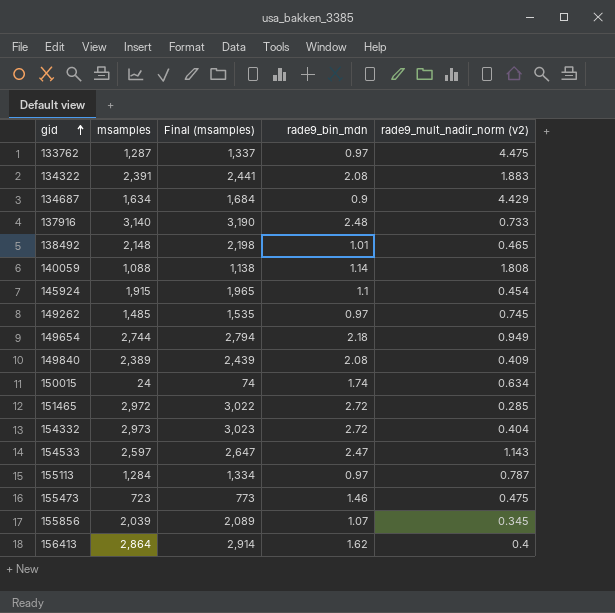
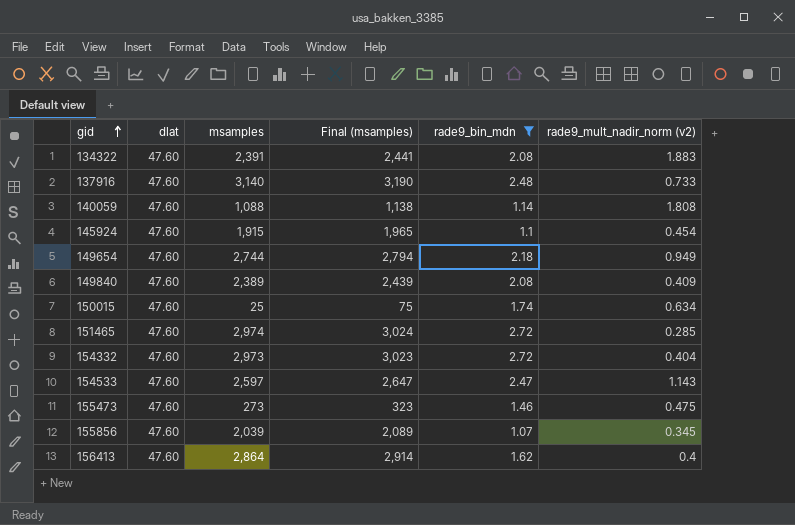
filter: none -> rade9_bin_mdn >= 1.07
column dlat | position: none -> 2
150015 | msamples: 24 -> 25
150015 | Final (msamples): 74 -> 75
151465 | msamples: 2,972 -> 2,974
151465 | Final (msamples): 3,022 -> 3,024
155473 | msamples: 723 -> 273
155473 | Final (msamples): 773 -> 323

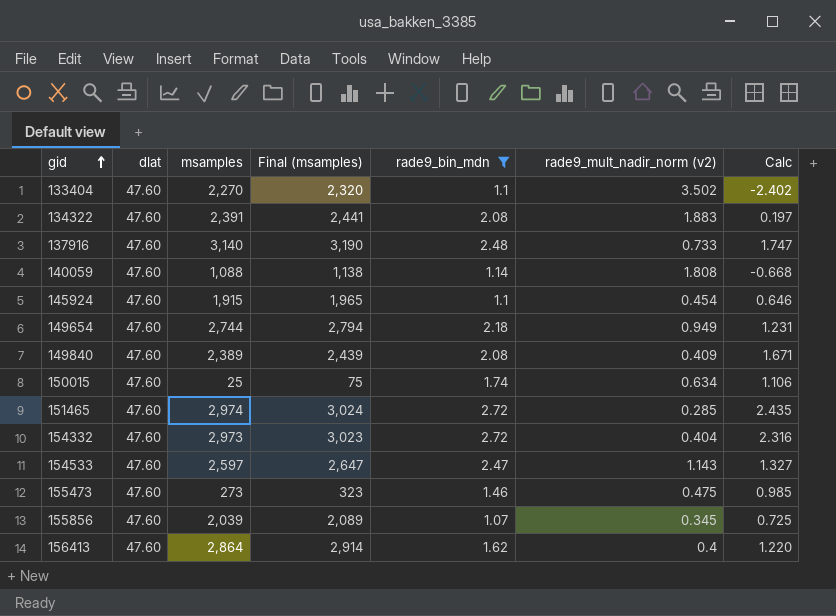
column Calc | formula: none -> [rade9_bin_mdn] - [rade9_mult_nadir_norm (v2)]
row 133404: none -> 47.60 | 2,270 | 2,320 | 1.1 | 3.502 | -2.402

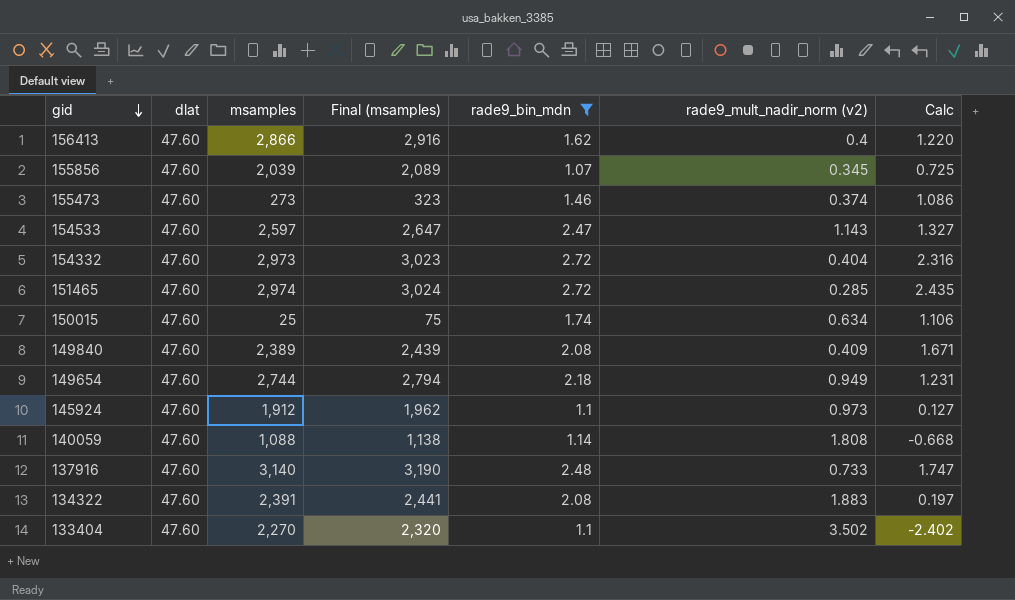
row order: gid ascending -> gid descending
156413 | msamples: 2,864 -> 2,866
156413 | Final (msamples): 2,914 -> 2,916
155473 | rade9_mult_nadir_norm (v2): 0.475 -> 0.374
155473 | Calc: 0.985 -> 1.086
145924 | msamples: 1,915 -> 1,912
145924 | Final (msamples): 1,965 -> 1,962
145924 | rade9_mult_nadir_norm (v2): 0.454 -> 0.973
145924 | Calc: 0.646 -> 0.127

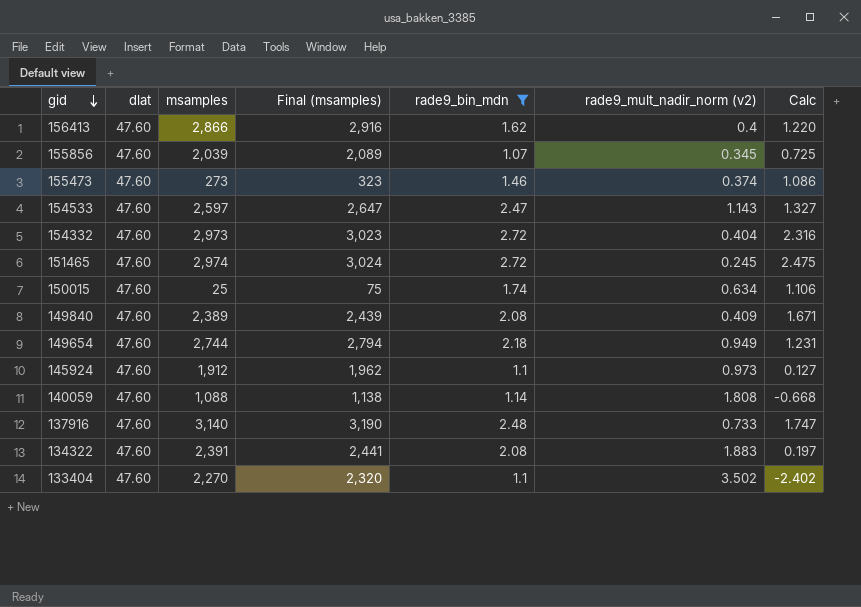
151465 | rade9_mult_nadir_norm (v2): 0.285 -> 0.245
151465 | Calc: 2.435 -> 2.475

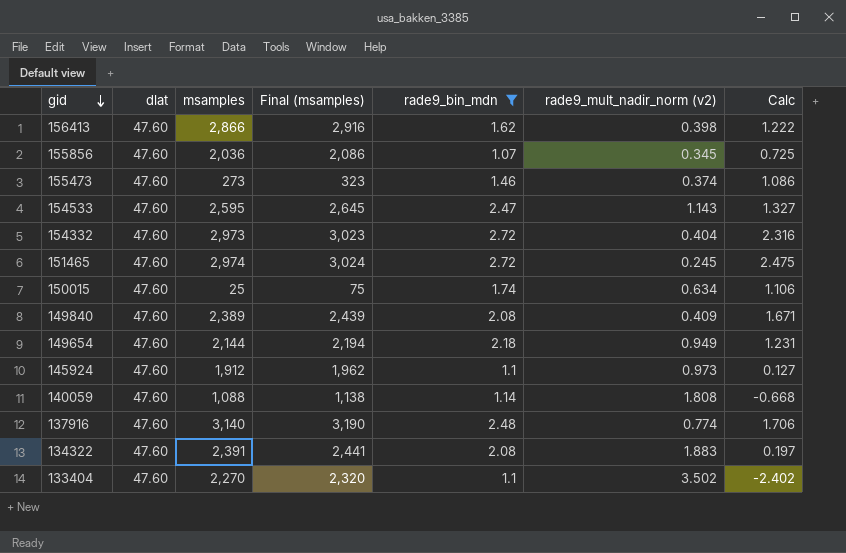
156413 | rade9_mult_nadir_norm (v2): 0.4 -> 0.398
156413 | Calc: 1.220 -> 1.222
155856 | msamples: 2,039 -> 2,036
155856 | Final (msamples): 2,089 -> 2,086
154533 | msamples: 2,597 -> 2,595
154533 | Final (msamples): 2,647 -> 2,645
149654 | msamples: 2,744 -> 2,144
149654 | Final (msamples): 2,794 -> 2,194
137916 | rade9_mult_nadir_norm (v2): 0.733 -> 0.774
137916 | Calc: 1.747 -> 1.706

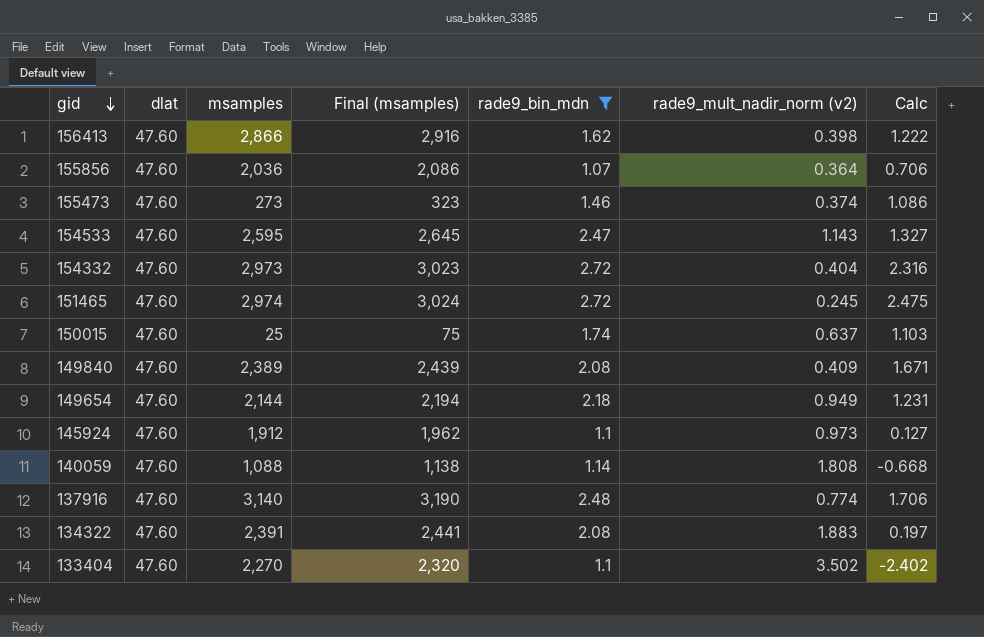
155856 | rade9_mult_nadir_norm (v2): 0.345 -> 0.364
155856 | Calc: 0.725 -> 0.706
150015 | rade9_mult_nadir_norm (v2): 0.634 -> 0.637
150015 | Calc: 1.106 -> 1.103

